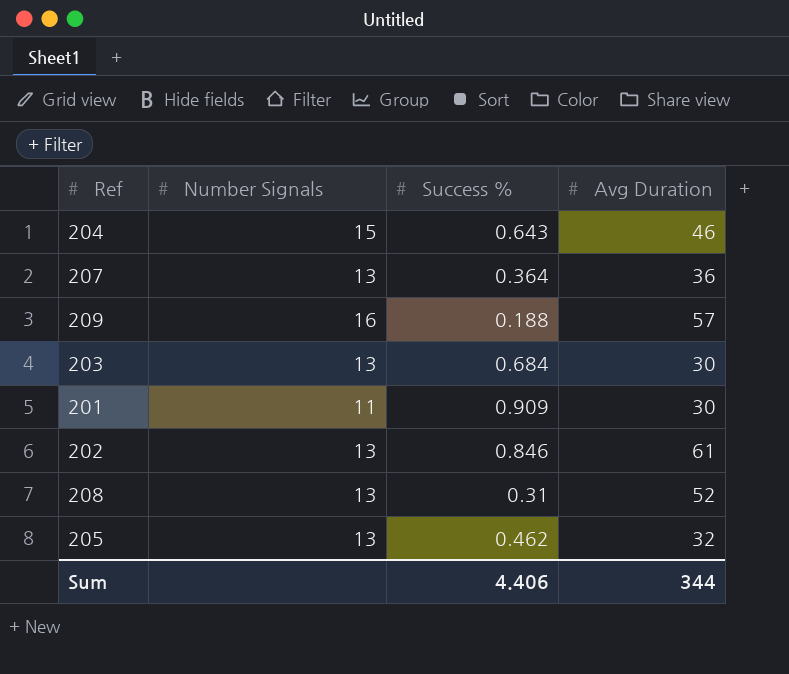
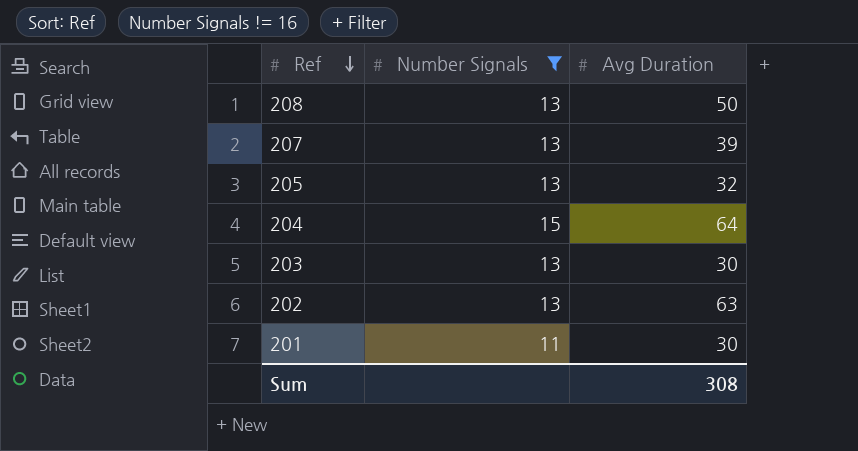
filter: none -> Number Signals != 16
row order: none -> Ref descending
column Success % | position: 3 -> none
208 | Avg Duration: 52 -> 50
207 | Avg Duration: 36 -> 39
204 | Avg Duration: 46 -> 64
202 | Avg Duration: 61 -> 63
Sum | Avg Duration: 344 -> 308

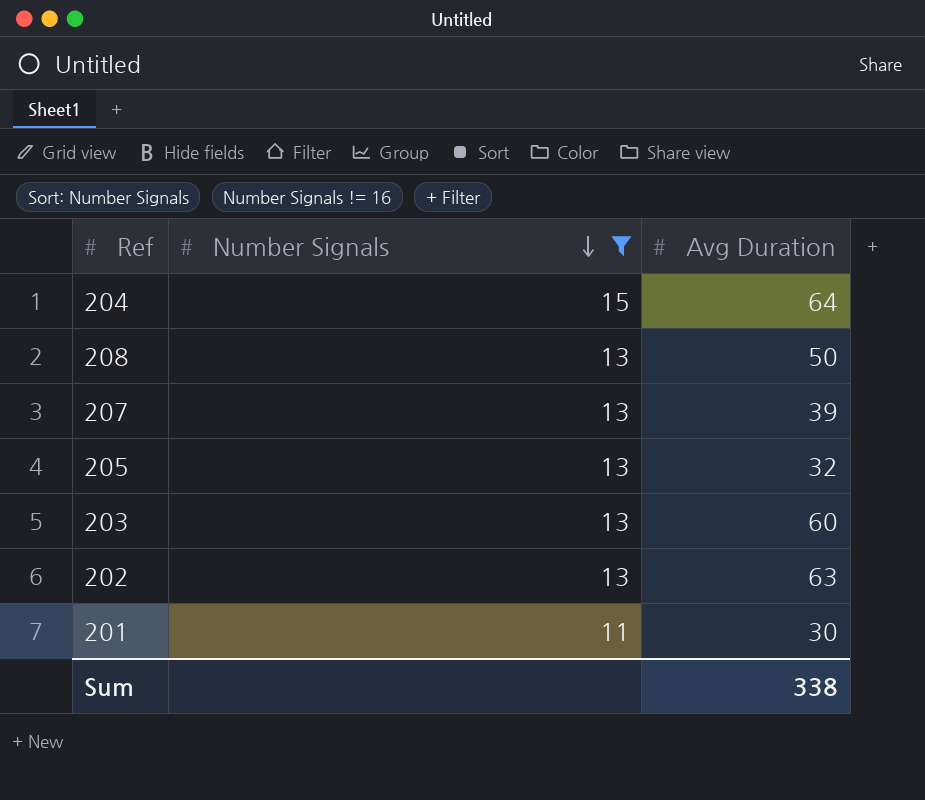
row order: Ref descending -> Number Signals descending
203 | Avg Duration: 30 -> 60
Sum | Avg Duration: 308 -> 338

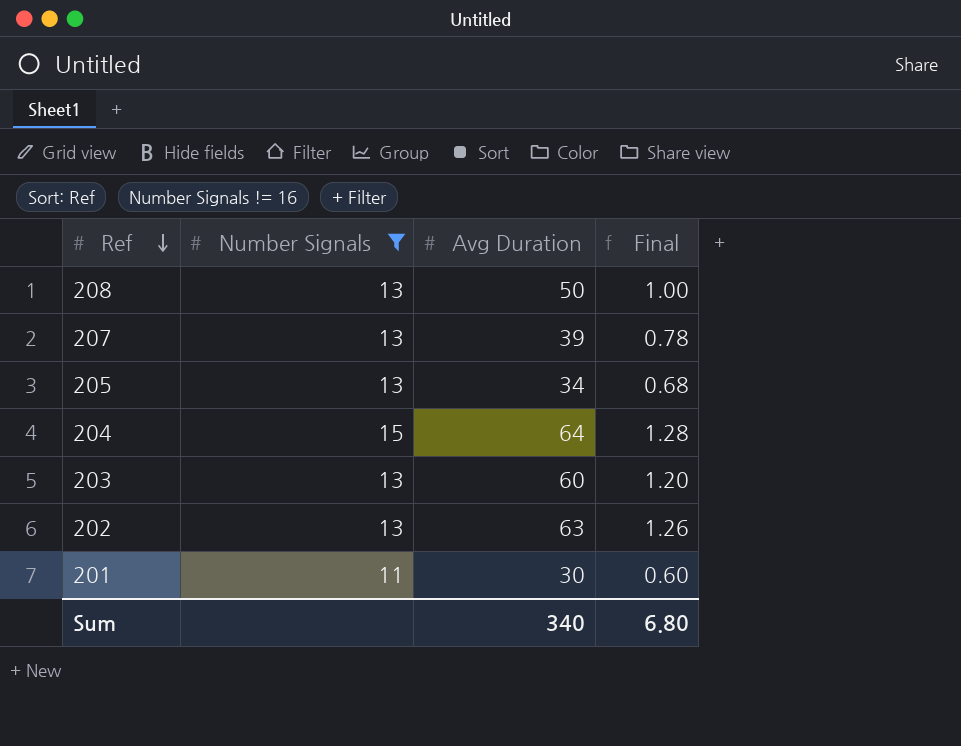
row order: Number Signals descending -> Ref descending
column Final | formula: none -> [Avg Duration] * 0.02
205 | Avg Duration: 32 -> 34
Sum | Avg Duration: 338 -> 340

